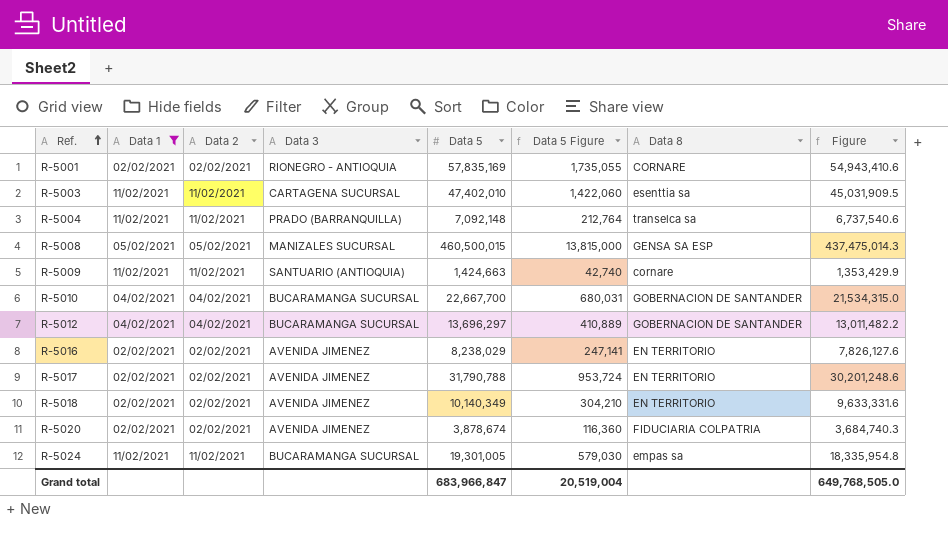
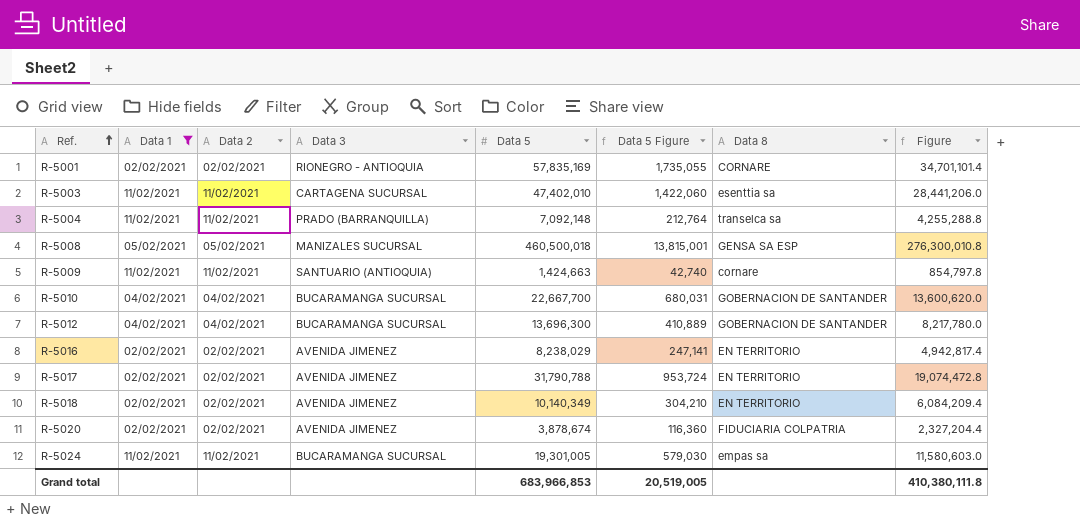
column Figure | formula: [Data 5] * 0.95 -> [Data 5] * 0.6
R-5008 | Data 5: 460,500,015 -> 460,500,018
R-5008 | Data 5 Figure: 13,815,000 -> 13,815,001
R-5012 | Data 5: 13,696,297 -> 13,696,300
Grand total | Data 5: 683,966,847 -> 683,966,853
Grand total | Data 5 Figure: 20,519,004 -> 20,519,005
Grand total | Figure: 649,768,505.0 -> 410,380,111.8

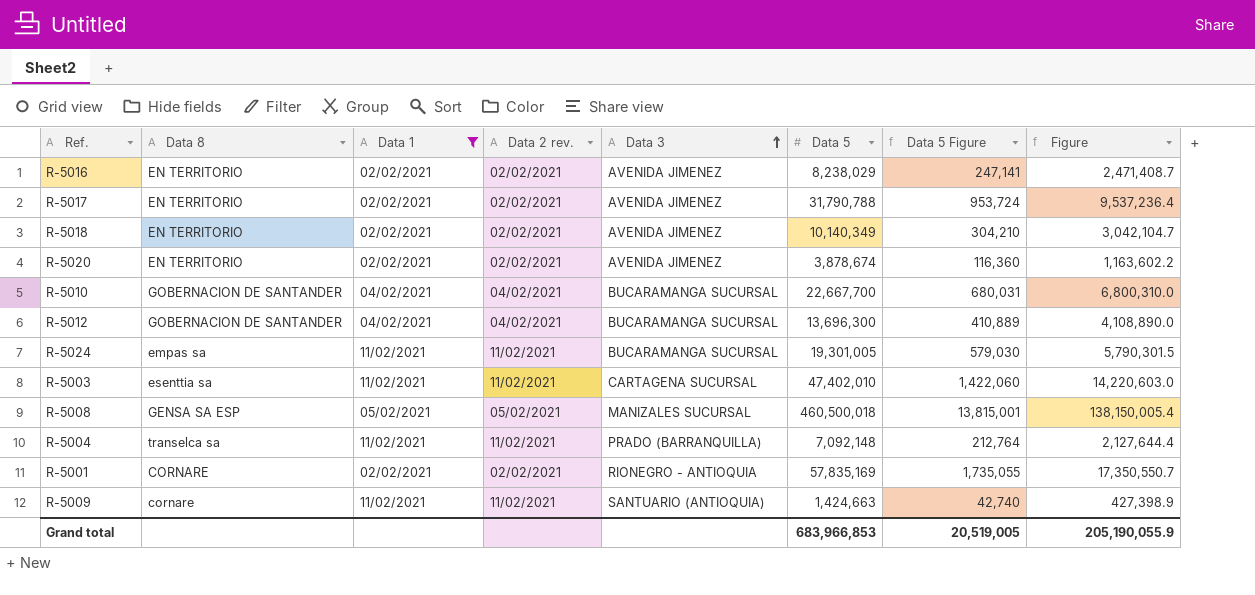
row order: Ref. ascending -> Data 3 ascending
column Data 8 | position: 7 -> 2
column name: Data 2 -> Data 2 rev.
column Figure | formula: [Data 5] * 0.6 -> [Data 5] * 0.3
R-5020 | Data 8: FIDUCIARIA COLPATRIA -> EN TERRITORIO
Grand total | Figure: 410,380,111.8 -> 205,190,055.9

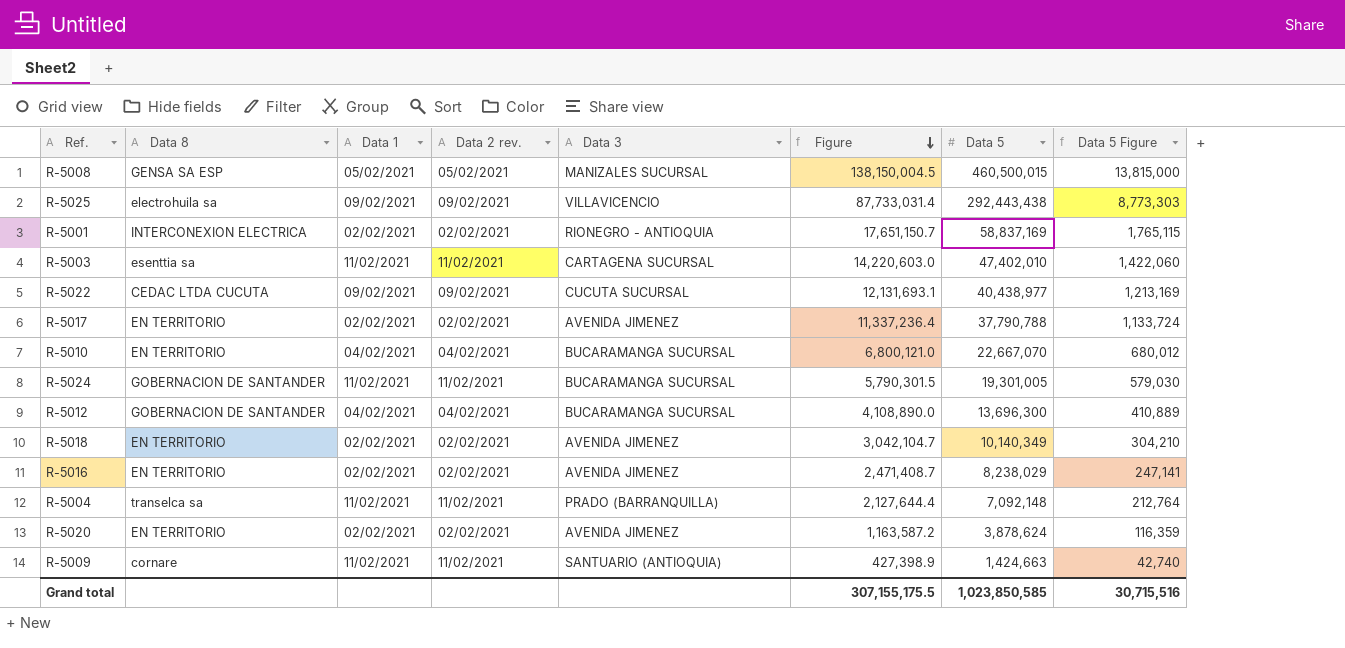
filter: Data 1 != 09/02/2021 -> none
row order: Data 3 ascending -> Figure descending
column Figure | position: 8 -> 6
R-5008 | Figure: 138,150,005.4 -> 138,150,004.5
R-5008 | Data 5: 460,500,018 -> 460,500,015
R-5008 | Data 5 Figure: 13,815,001 -> 13,815,000
R-5001 | Data 8: CORNARE -> INTERCONEXION ELECTRICA
R-5001 | Figure: 17,350,550.7 -> 17,651,150.7
R-5001 | Data 5: 57,835,169 -> 58,837,169
R-5001 | Data 5 Figure: 1,735,055 -> 1,765,115
R-5017 | Figure: 9,537,236.4 -> 11,337,236.4
R-5017 | Data 5: 31,790,788 -> 37,790,788
R-5017 | Data 5 Figure: 953,724 -> 1,133,724
R-5010 | Data 8: GOBERNACION DE SANTANDER -> EN TERRITORIO
R-5010 | Figure: 6,800,310.0 -> 6,800,121.0
R-5010 | Data 5: 22,667,700 -> 22,667,070
R-5010 | Data 5 Figure: 680,031 -> 680,012
R-5024 | Data 8: empas sa -> GOBERNACION DE SANTANDER
R-5020 | Figure: 1,163,602.2 -> 1,163,587.2
R-5020 | Data 5: 3,878,674 -> 3,878,624
R-5020 | Data 5 Figure: 116,360 -> 116,359
Grand total | Figure: 205,190,055.9 -> 307,155,175.5
Grand total | Data 5: 683,966,853 -> 1,023,850,585
Grand total | Data 5 Figure: 20,519,005 -> 30,715,516

